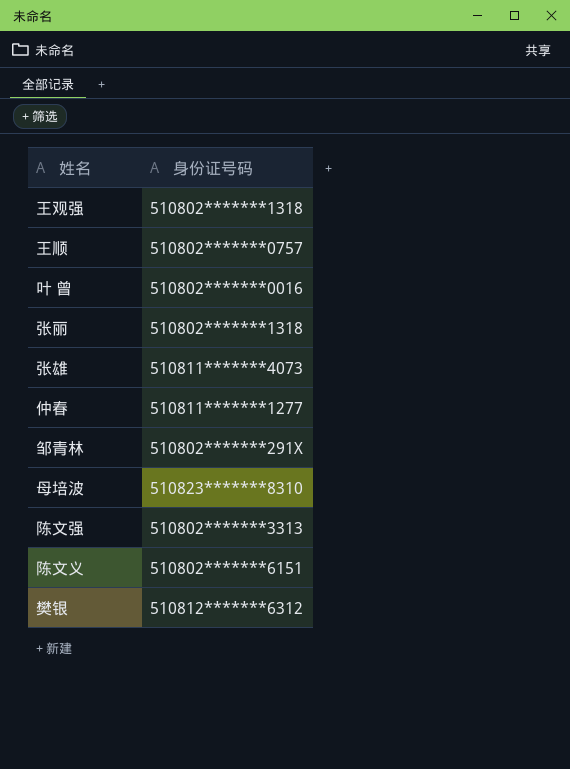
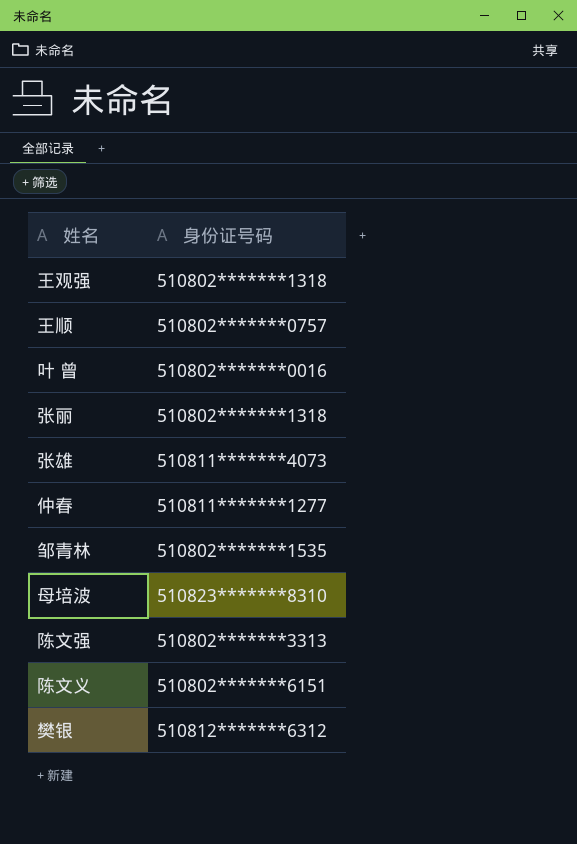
邹青林 | 身份证号码: 510802*******291X -> 510802*******1535

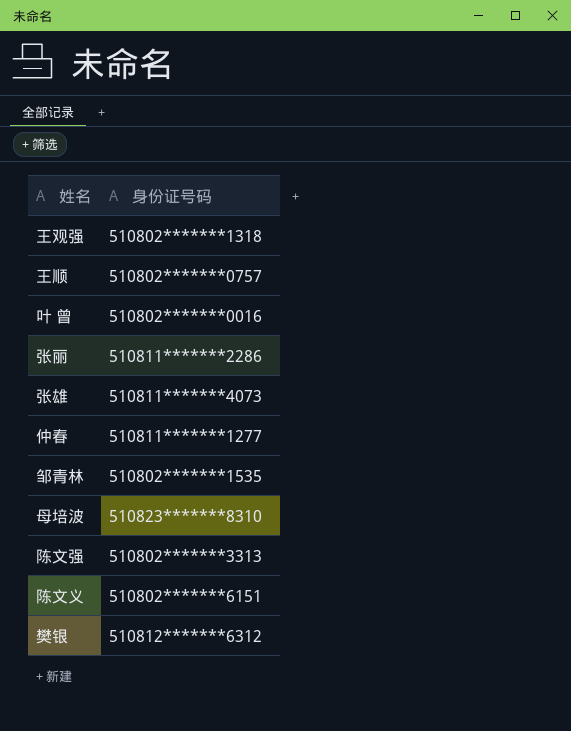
张丽 | 身份证号码: 510802*******1318 -> 510811*******2286

